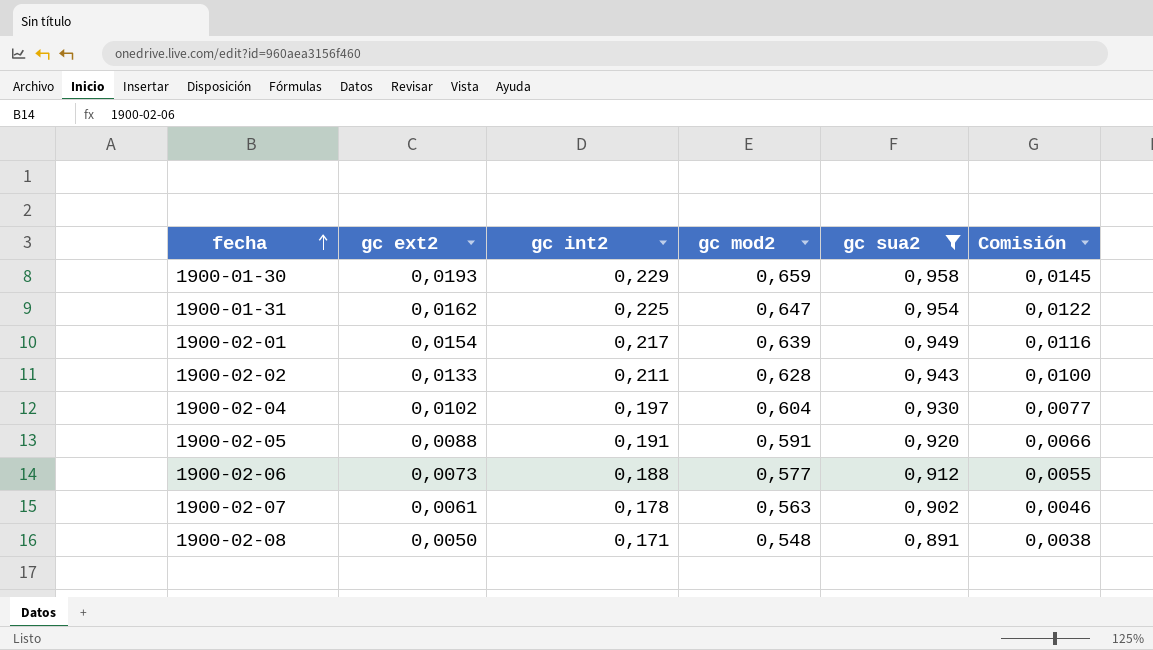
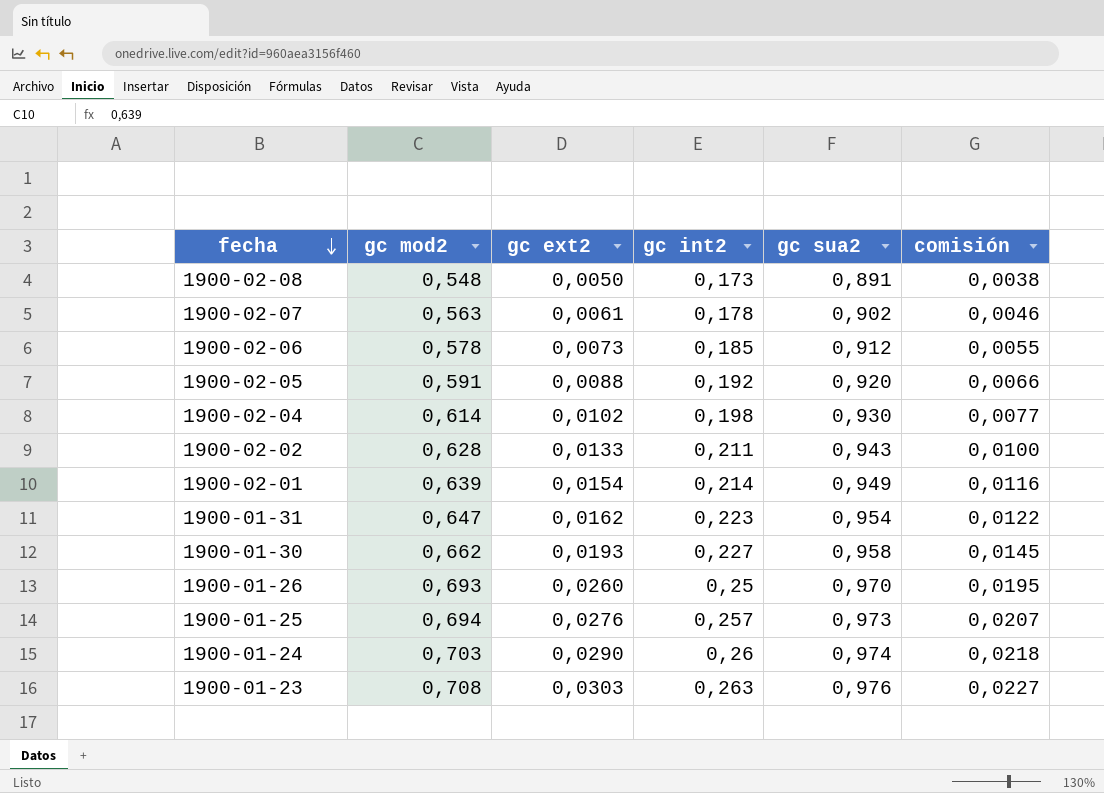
filter: gc sua2 <= 0,958 -> none
row order: fecha ascending -> fecha descending
column gc mod2 | position: 4 -> 2
column name: Comisión -> comisión
1900-02-08 | gc int2: 0,171 -> 0,173
1900-02-06 | gc mod2: 0,577 -> 0,578
1900-02-06 | gc int2: 0,188 -> 0,185
1900-02-05 | gc int2: 0,191 -> 0,192
1900-02-04 | gc mod2: 0,604 -> 0,614
1900-02-04 | gc int2: 0,197 -> 0,198
1900-02-01 | gc int2: 0,217 -> 0,214
1900-01-31 | gc int2: 0,225 -> 0,223
1900-01-30 | gc mod2: 0,659 -> 0,662
1900-01-30 | gc int2: 0,229 -> 0,227

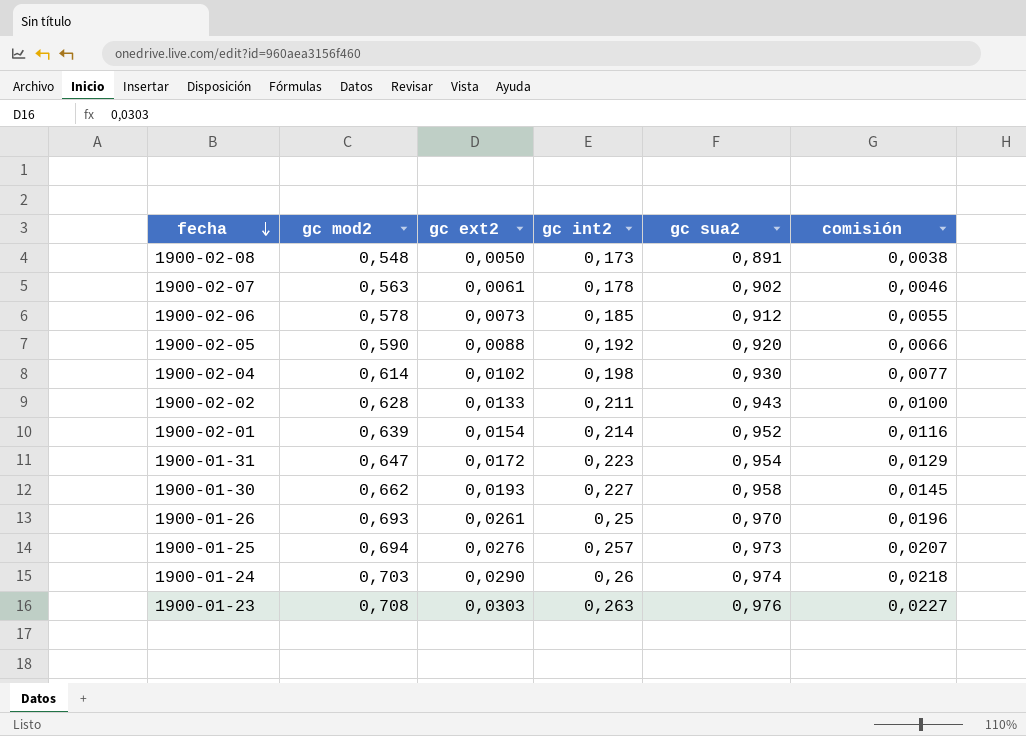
1900-02-05 | gc mod2: 0,591 -> 0,590
1900-02-01 | gc sua2: 0,949 -> 0,952
1900-01-31 | gc ext2: 0,0162 -> 0,0172
1900-01-31 | comisión: 0,0122 -> 0,0129
1900-01-26 | gc ext2: 0,0260 -> 0,0261
1900-01-26 | comisión: 0,0195 -> 0,0196

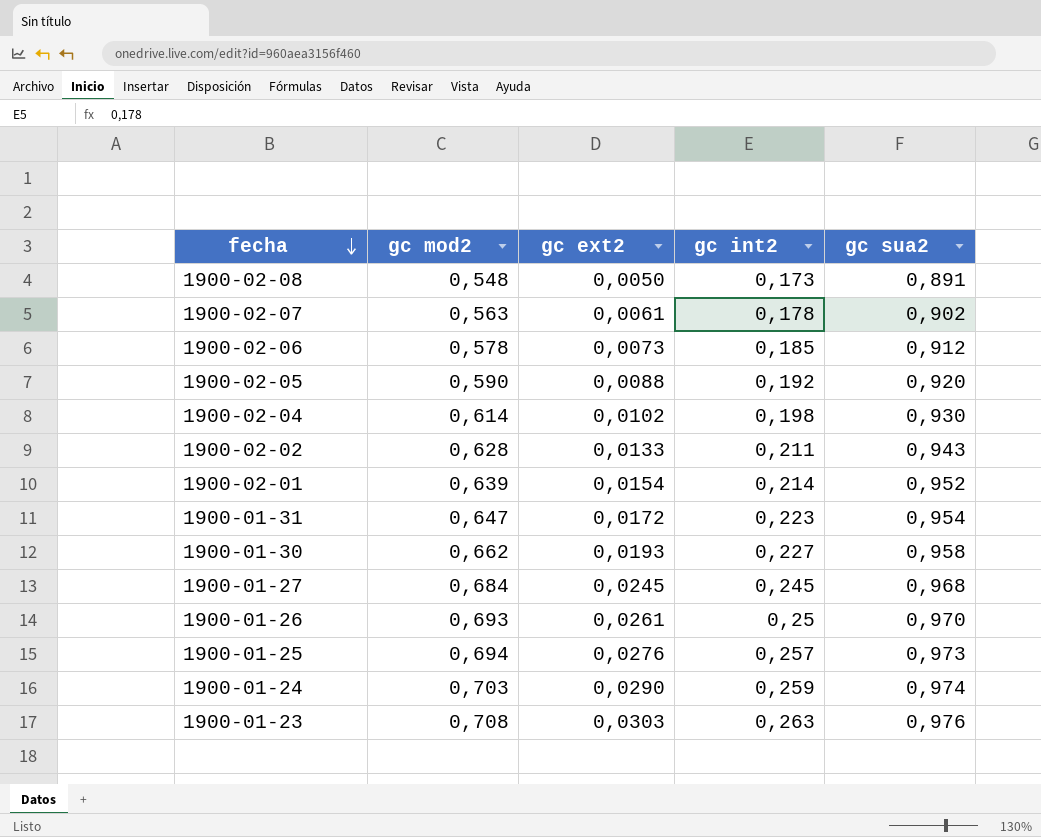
column comisión | formula: [gc ext2] * 0,75 -> none
row 1900-01-27: none -> 0,684 | 0,0245 | 0,245 | 0,968
1900-01-24 | gc int2: 0,26 -> 0,259

